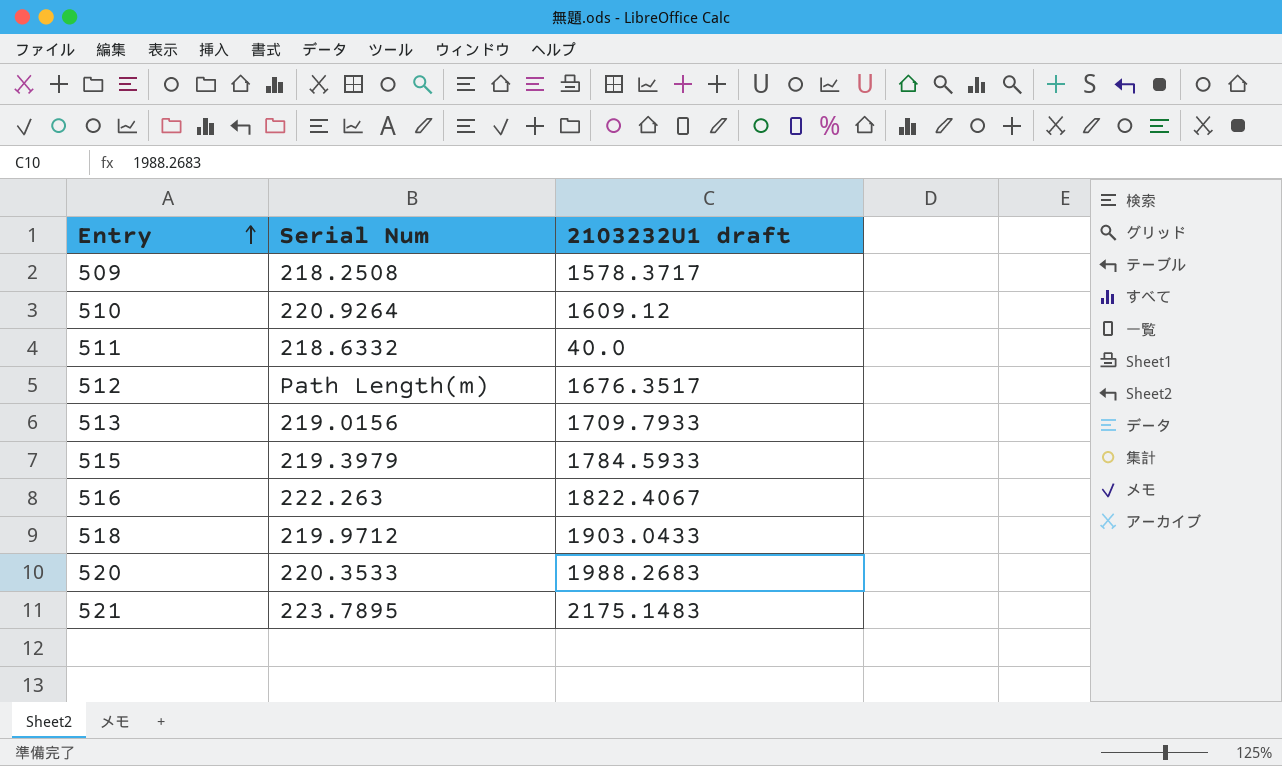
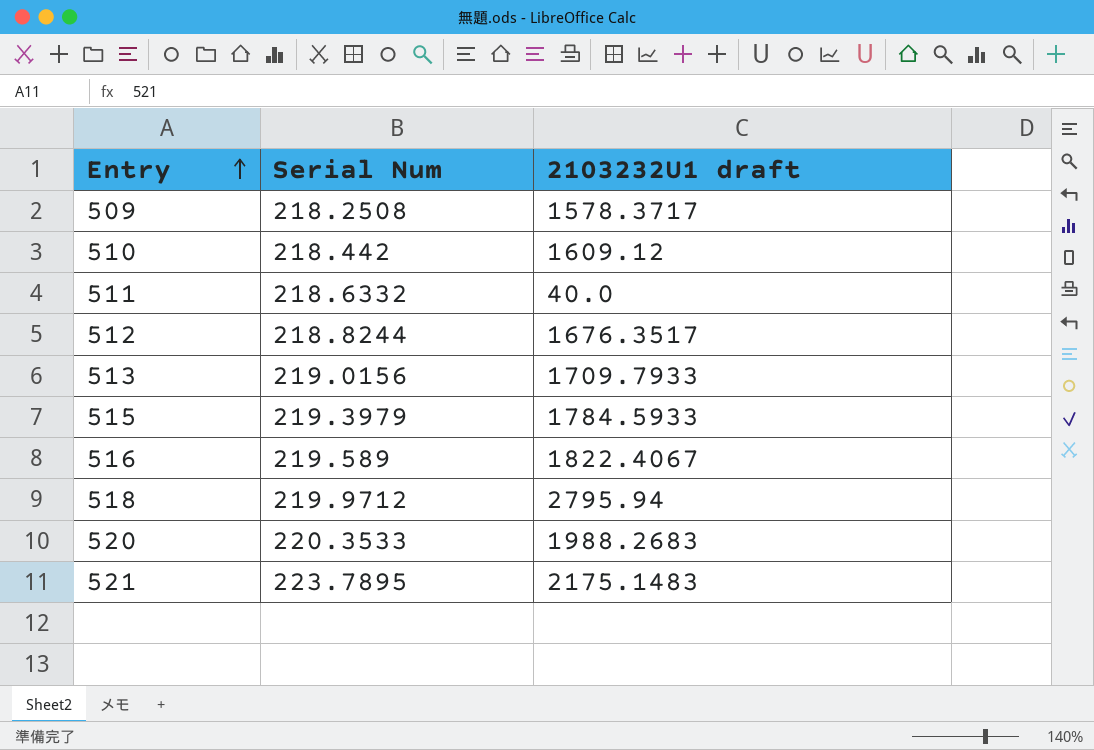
510 | Serial Num: 220.9264 -> 218.442
512 | Serial Num: Path Length(m) -> 218.8244
516 | Serial Num: 222.263 -> 219.589
518 | 2103232U1 draft: 1903.0433 -> 2795.94

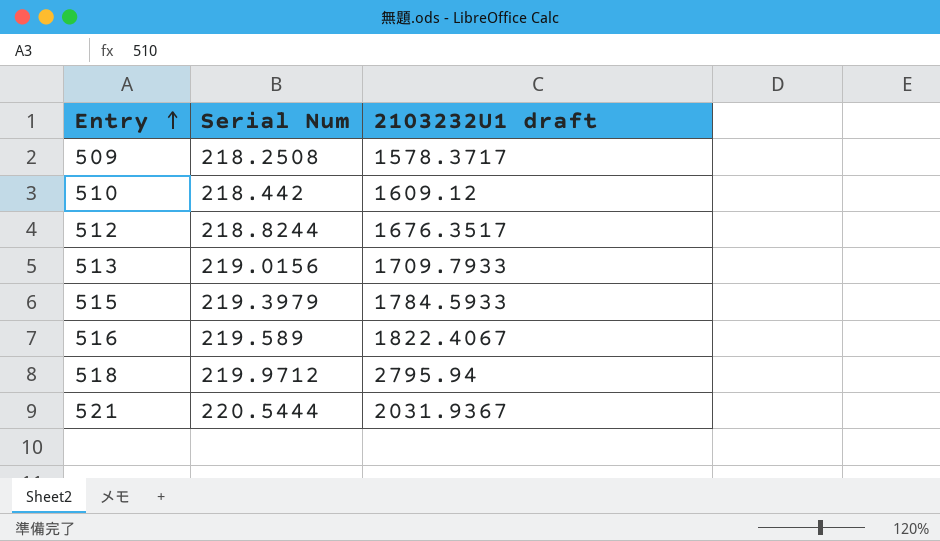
row 511: 218.6332 | 40.0 -> none
row 520: 220.3533 | 1988.2683 -> none
521 | Serial Num: 223.7895 -> 220.5444
521 | 2103232U1 draft: 2175.1483 -> 2031.9367

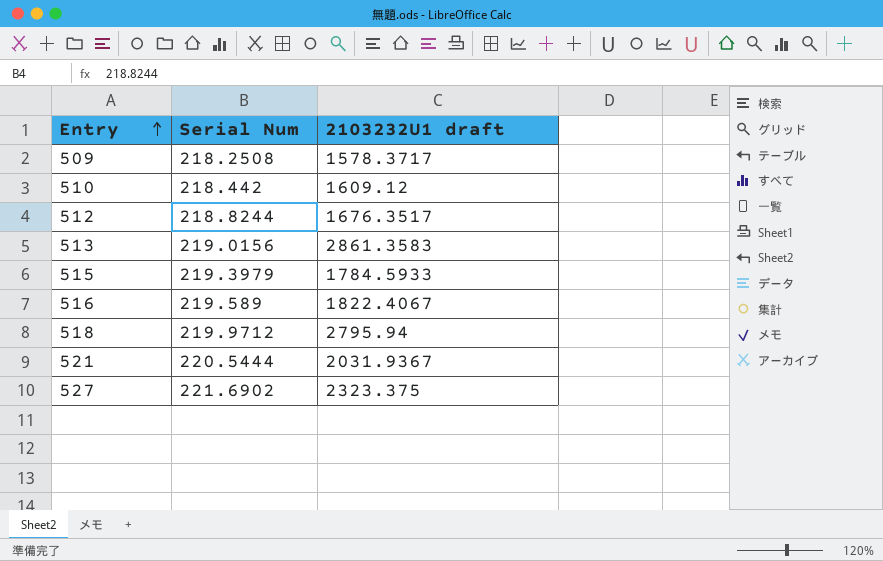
513 | 2103232U1 draft: 1709.7933 -> 2861.3583
row 527: none -> 221.6902 | 2323.375

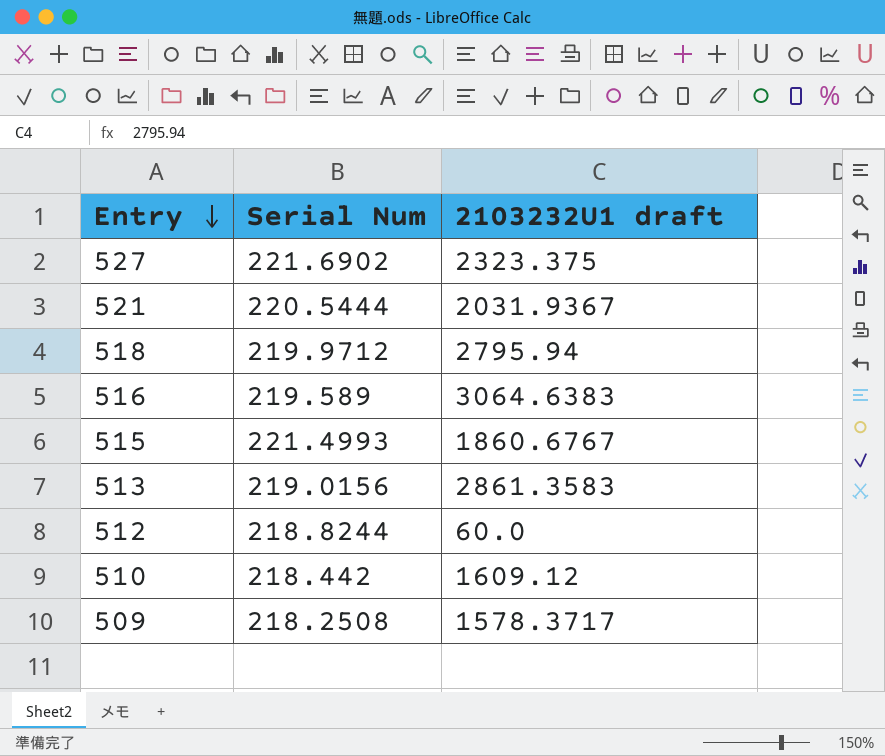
row order: Entry ascending -> Entry descending
516 | 2103232U1 draft: 1822.4067 -> 3064.6383
515 | Serial Num: 219.3979 -> 221.4993
515 | 2103232U1 draft: 1784.5933 -> 1860.6767
512 | 2103232U1 draft: 1676.3517 -> 60.0

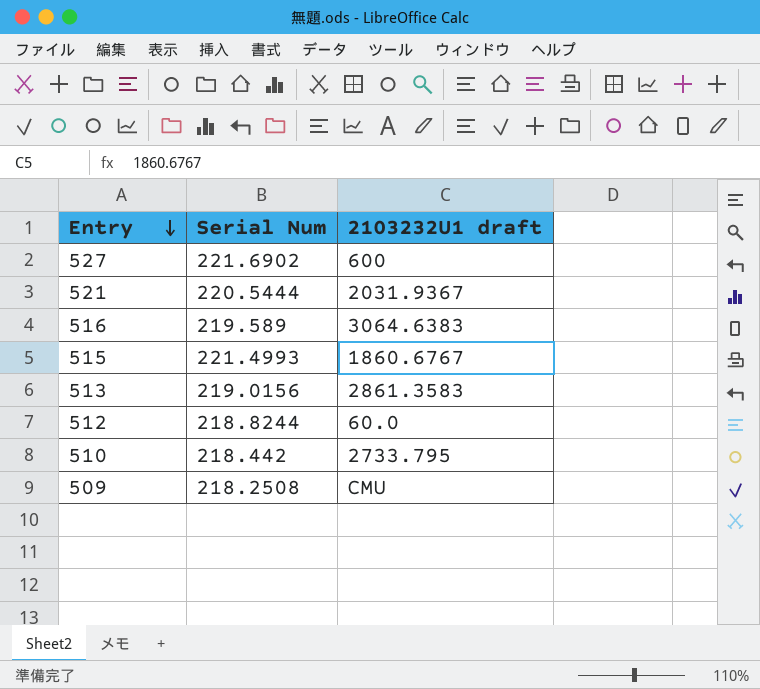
row 518: 219.9712 | 2795.94 -> none
527 | 2103232U1 draft: 2323.375 -> 600
510 | 2103232U1 draft: 1609.12 -> 2733.795
509 | 2103232U1 draft: 1578.3717 -> CMU

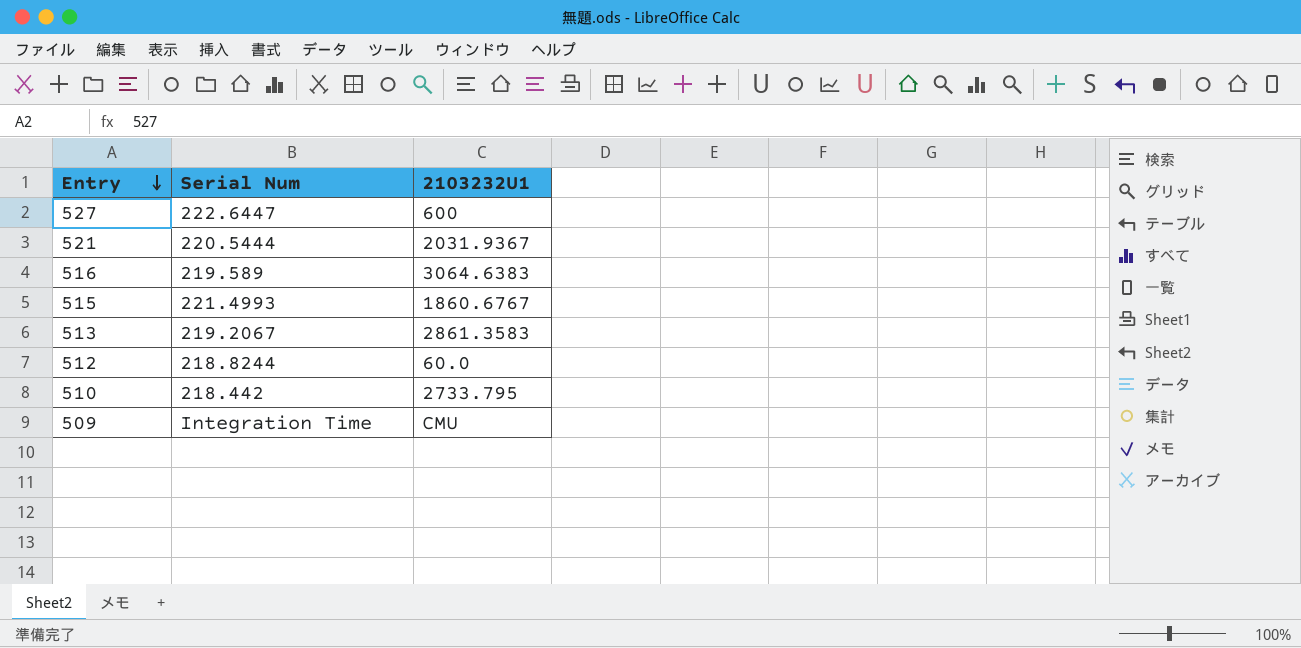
column name: 2103232U1 draft -> 2103232U1
527 | Serial Num: 221.6902 -> 222.6447
513 | Serial Num: 219.0156 -> 219.2067
509 | Serial Num: 218.2508 -> Integration Time

